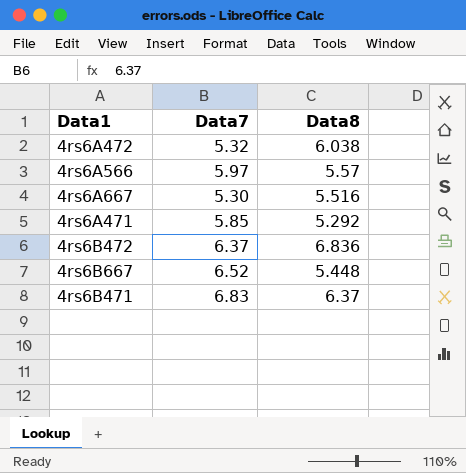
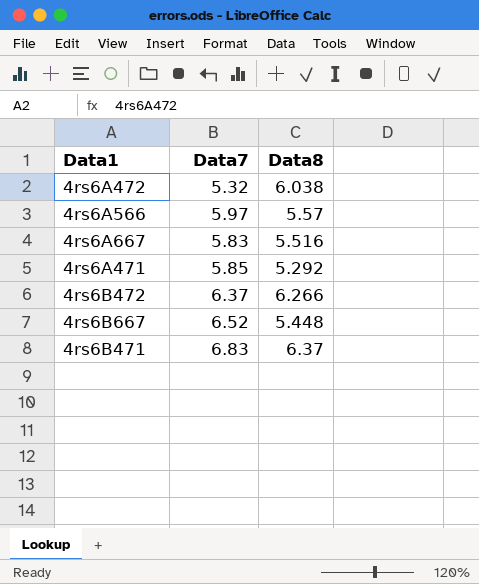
4rs6A667 | Data7: 5.30 -> 5.83
4rs6B472 | Data8: 6.836 -> 6.266

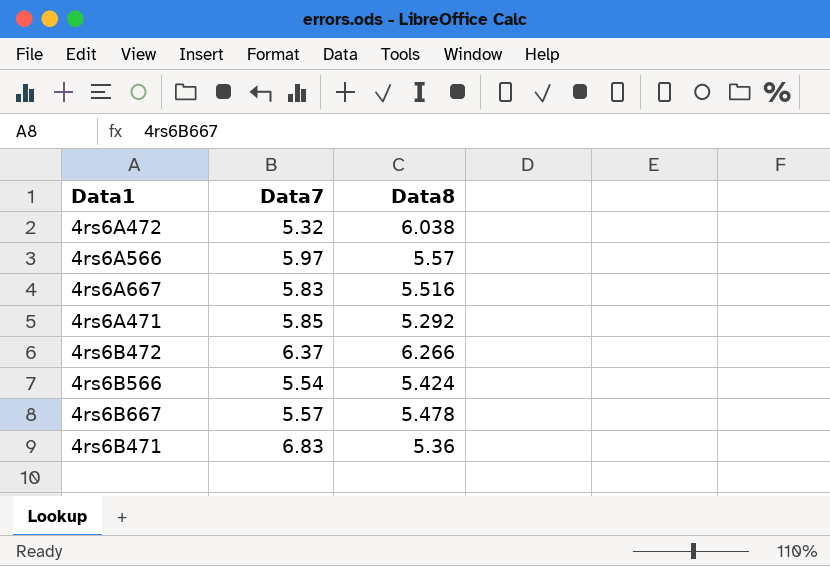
row 4rs6B566: none -> 5.54 | 5.424
4rs6B667 | Data7: 6.52 -> 5.57
4rs6B667 | Data8: 5.448 -> 5.478
4rs6B471 | Data8: 6.37 -> 5.36

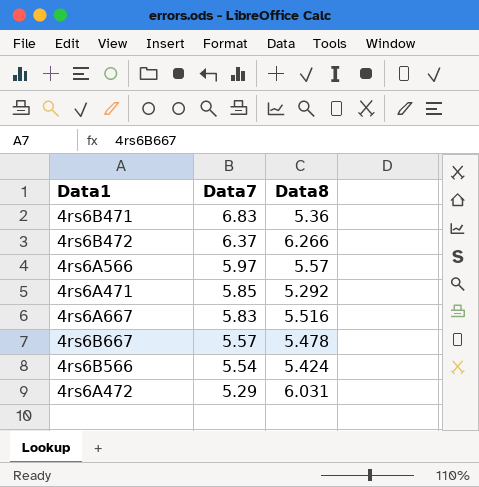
row order: none -> Data7 descending
4rs6A472 | Data7: 5.32 -> 5.29
4rs6A472 | Data8: 6.038 -> 6.031

